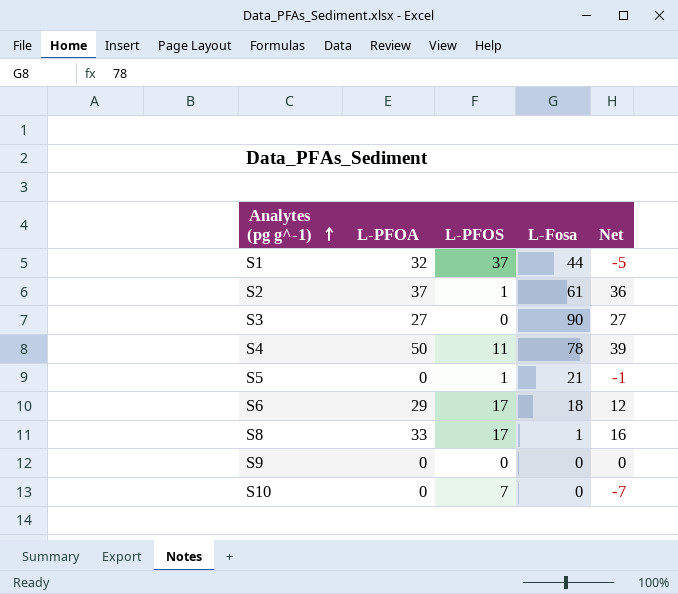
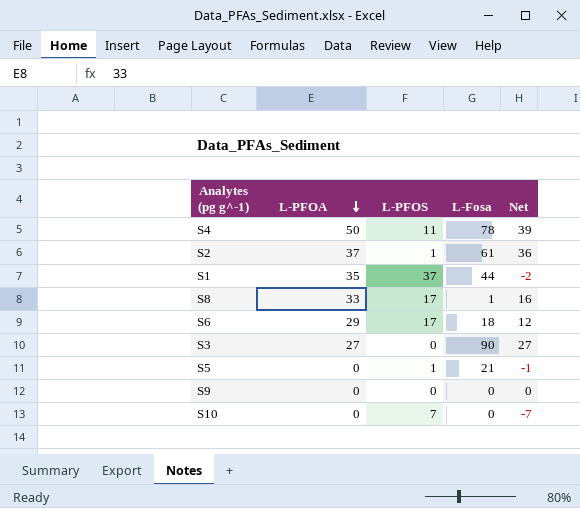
row order: Analytes (pg g^-1) ascending -> L-PFOA descending
S1 | L-PFOA: 32 -> 35
S1 | Net: -5 -> -2

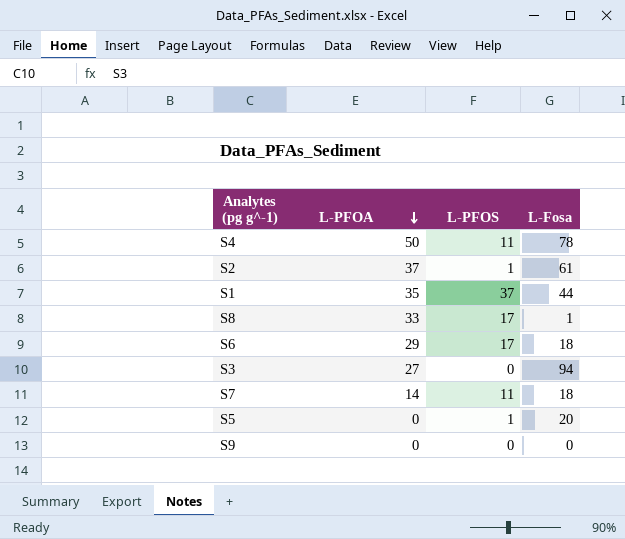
column Net | formula: [L-PFOA] - [L-PFOS] -> none
row S10: 0 | 7 | 0 | -7 -> none
S3 | L-Fosa: 90 -> 94
row S7: none -> 14 | 11 | 18
S5 | L-Fosa: 21 -> 20

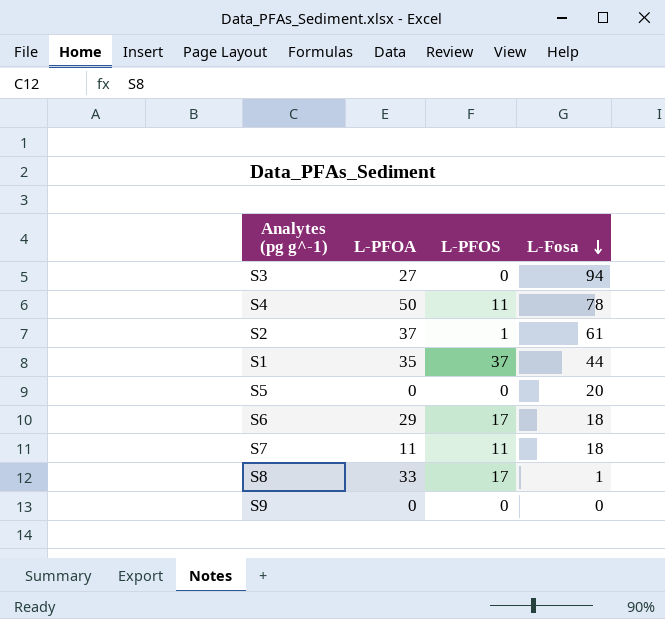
row order: L-PFOA descending -> L-Fosa descending
S5 | L-PFOS: 1 -> 0
S7 | L-PFOA: 14 -> 11

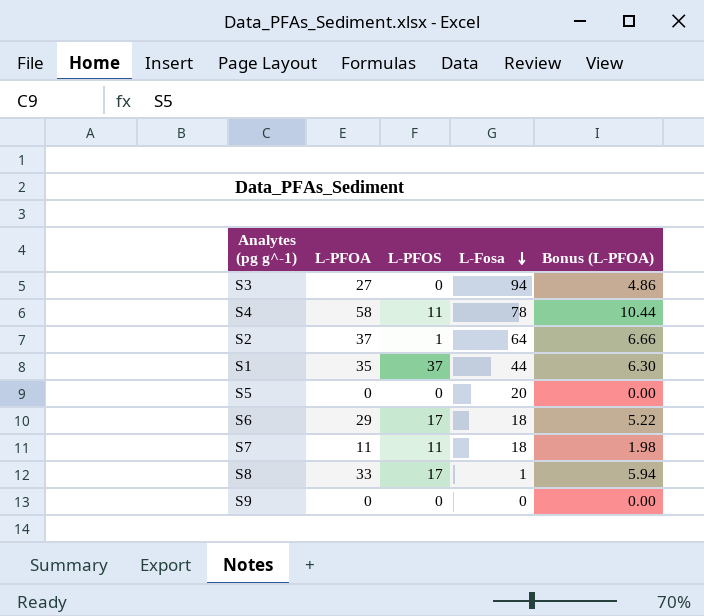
column Bonus (L-PFOA) | formula: none -> [L-PFOA] * 0.18
S4 | L-PFOA: 50 -> 58
S2 | L-Fosa: 61 -> 64

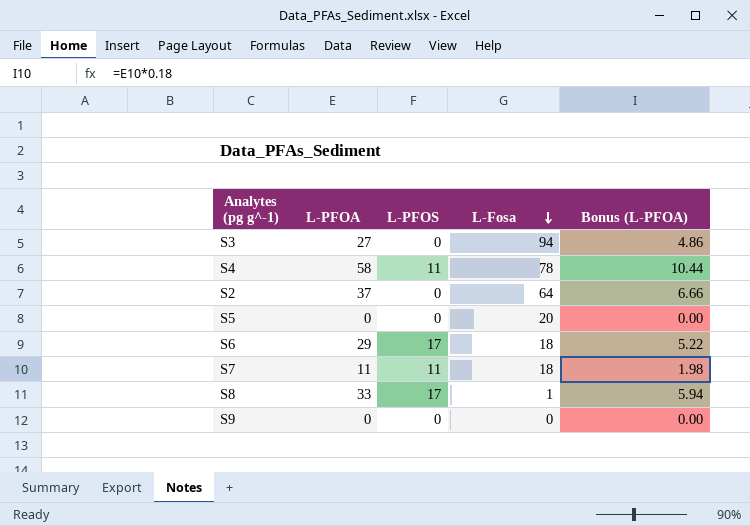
row S1: 35 | 37 | 44 | 6.30 -> none
S2 | L-PFOS: 1 -> 0

